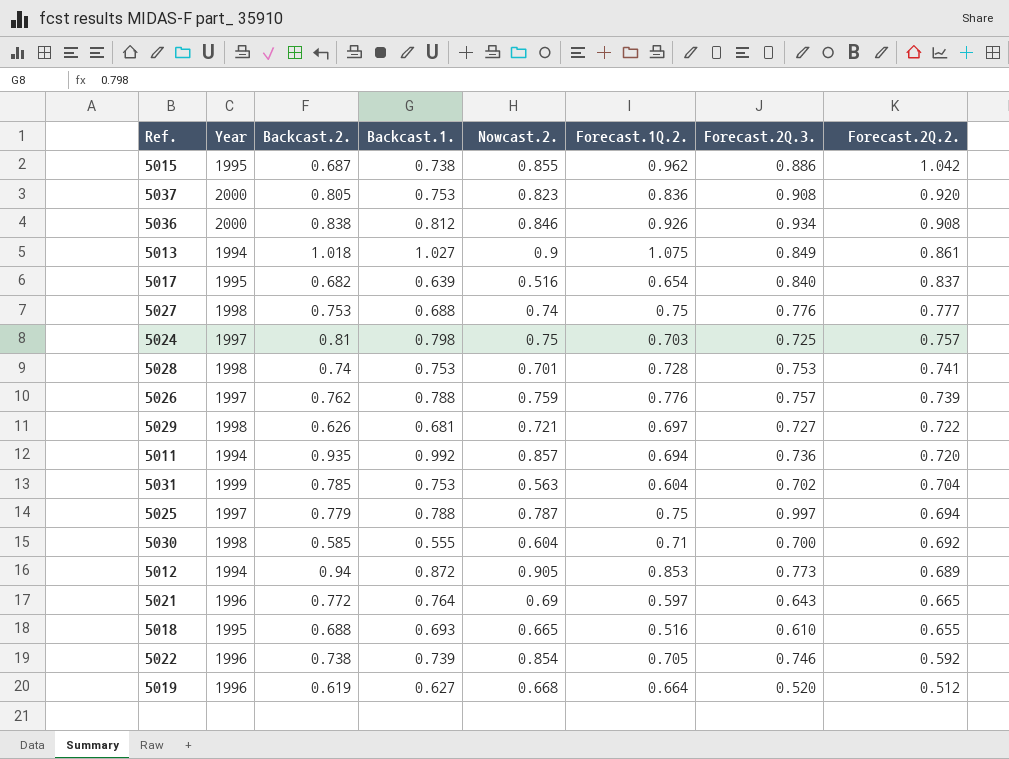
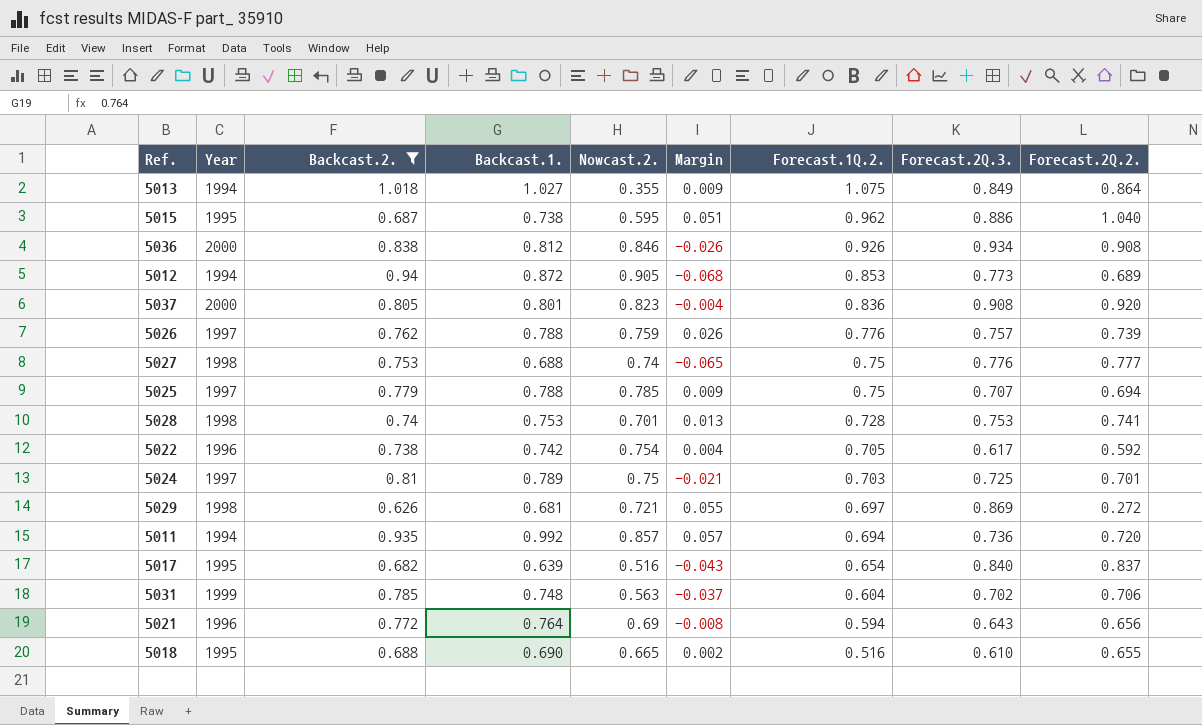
filter: none -> Backcast.2. >= 0.626
row order: Forecast.2Q.2. descending -> Forecast.1Q.2. descending
column Margin | formula: none -> [Backcast.1.] - [Backcast.2.]
5013 | Nowcast.2.: 0.9 -> 0.355
5013 | Forecast.2Q.2.: 0.861 -> 0.864
5015 | Nowcast.2.: 0.855 -> 0.595
5015 | Forecast.2Q.2.: 1.042 -> 1.040
5037 | Backcast.1.: 0.753 -> 0.801
5025 | Nowcast.2.: 0.787 -> 0.785
5025 | Forecast.2Q.3.: 0.997 -> 0.707
5022 | Backcast.1.: 0.739 -> 0.742
5022 | Nowcast.2.: 0.854 -> 0.754
5022 | Forecast.2Q.3.: 0.746 -> 0.617
5024 | Backcast.1.: 0.798 -> 0.789
5024 | Forecast.2Q.2.: 0.757 -> 0.701
5029 | Forecast.2Q.3.: 0.727 -> 0.869
5029 | Forecast.2Q.2.: 0.722 -> 0.272
5031 | Backcast.1.: 0.753 -> 0.748
5031 | Forecast.2Q.2.: 0.704 -> 0.706
5021 | Forecast.1Q.2.: 0.597 -> 0.594
5021 | Forecast.2Q.2.: 0.665 -> 0.656
5018 | Backcast.1.: 0.693 -> 0.690

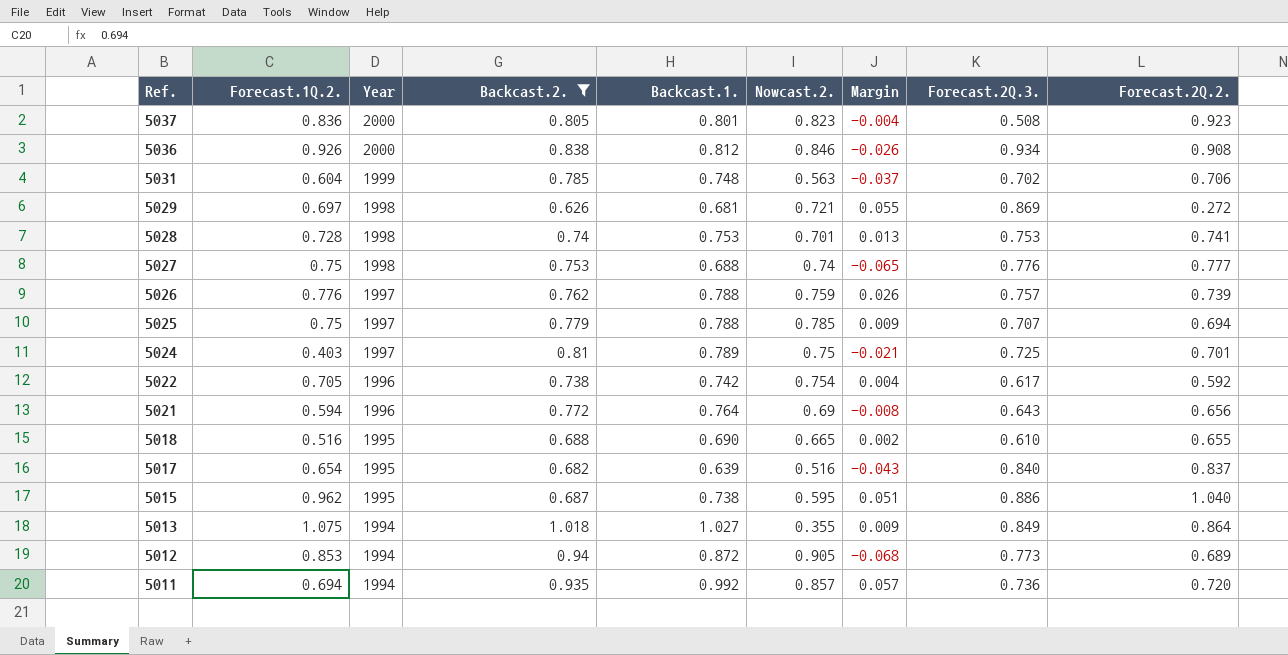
row order: Forecast.1Q.2. descending -> Ref. descending
column Forecast.1Q.2. | position: 7 -> 2
5037 | Forecast.2Q.3.: 0.908 -> 0.508
5037 | Forecast.2Q.2.: 0.920 -> 0.923
5024 | Forecast.1Q.2.: 0.703 -> 0.403

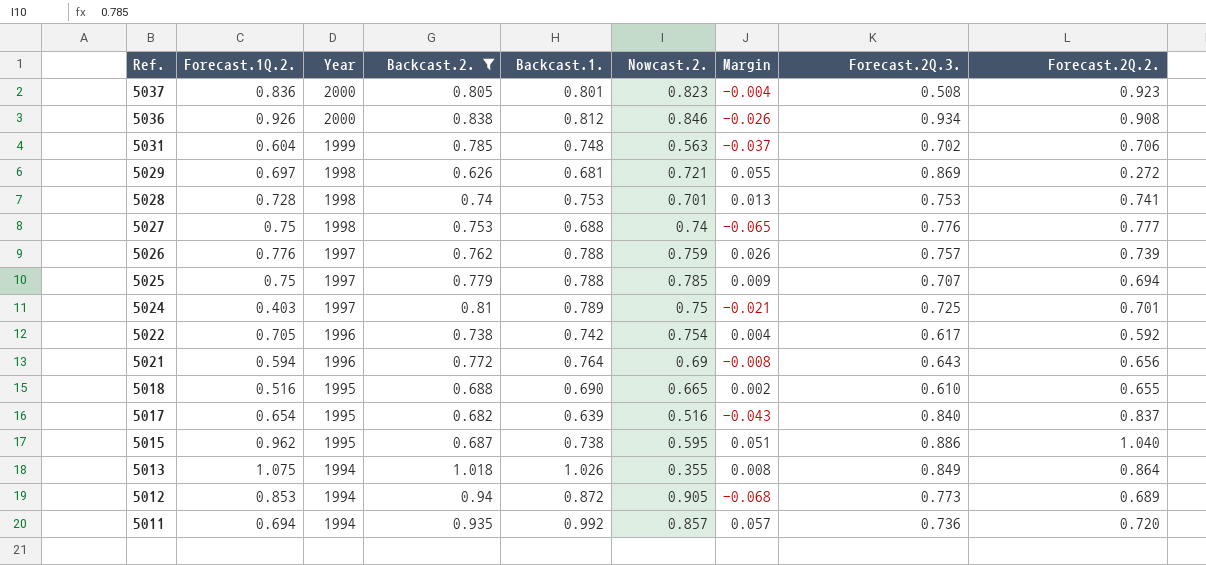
5013 | Backcast.1.: 1.027 -> 1.026
5013 | Margin: 0.009 -> 0.008

